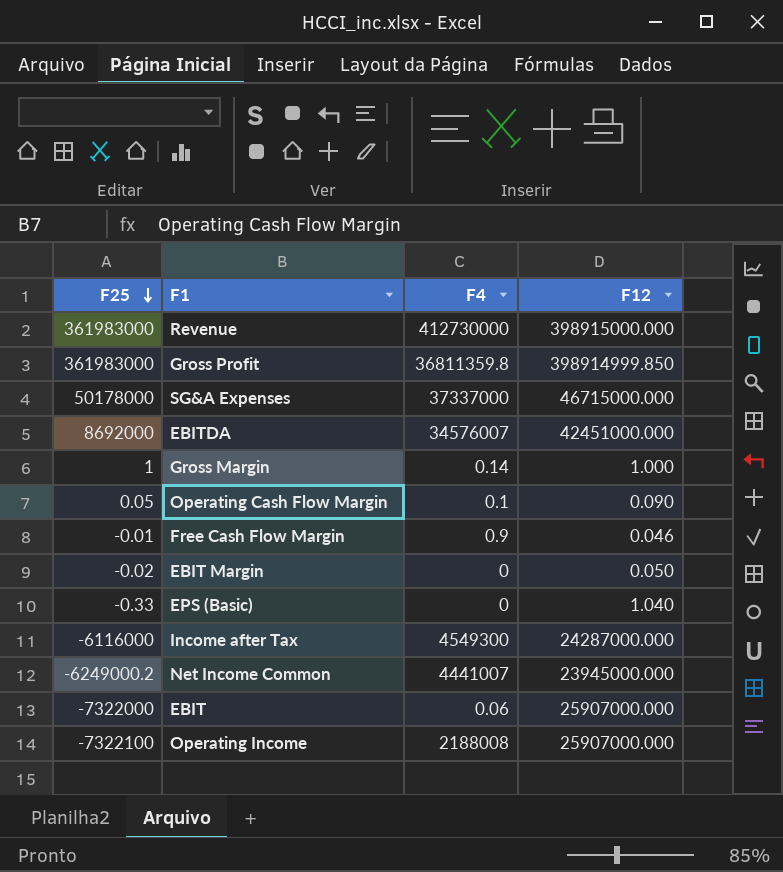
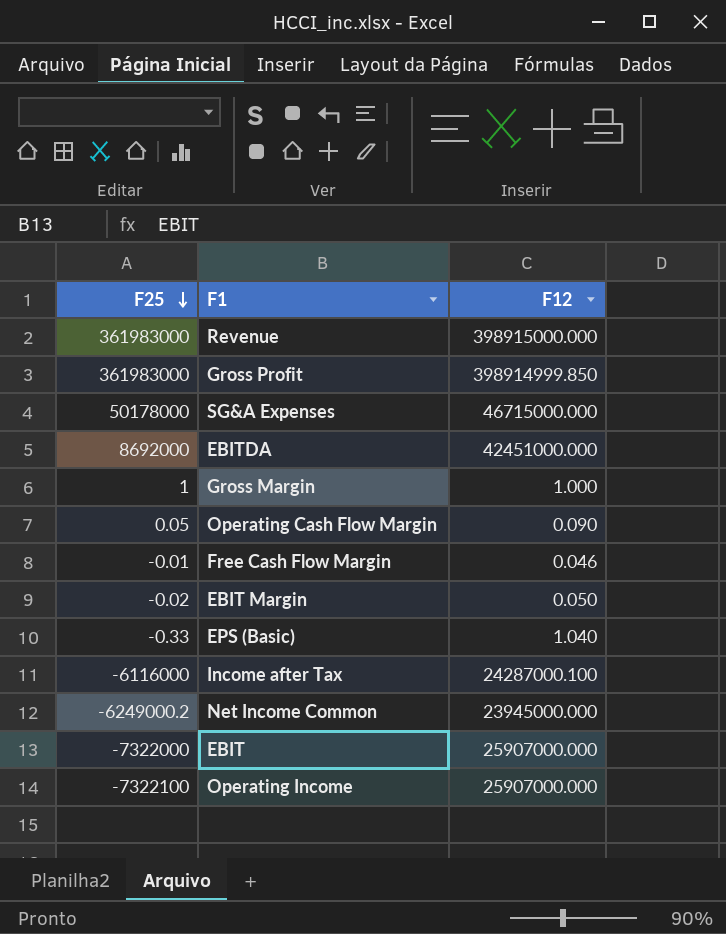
column F4 | position: 3 -> none
Income after Tax | F12: 24287000.000 -> 24287000.100

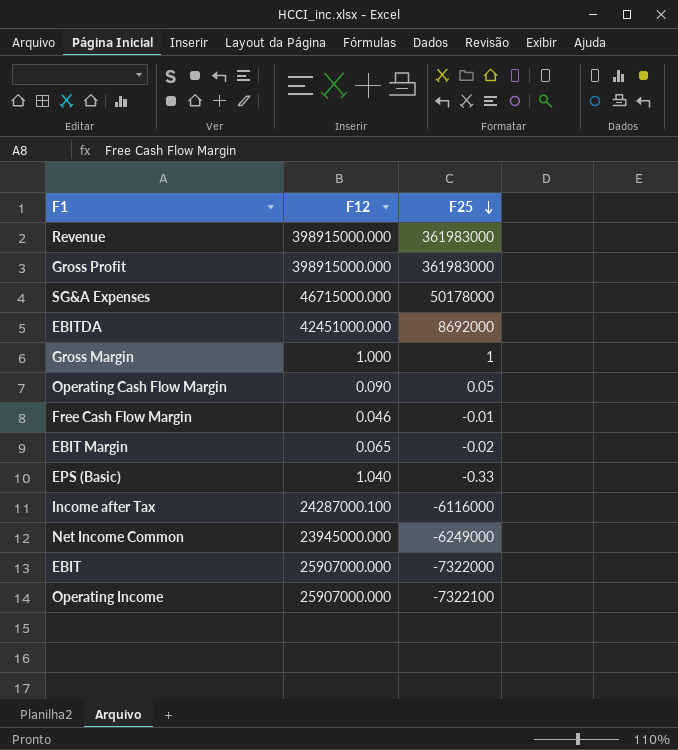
column F25 | position: 1 -> 3
Gross Profit | F12: 398914999.850 -> 398915000.000
EBIT Margin | F12: 0.050 -> 0.065
Net Income Common | F25: -6249000.2 -> -6249000

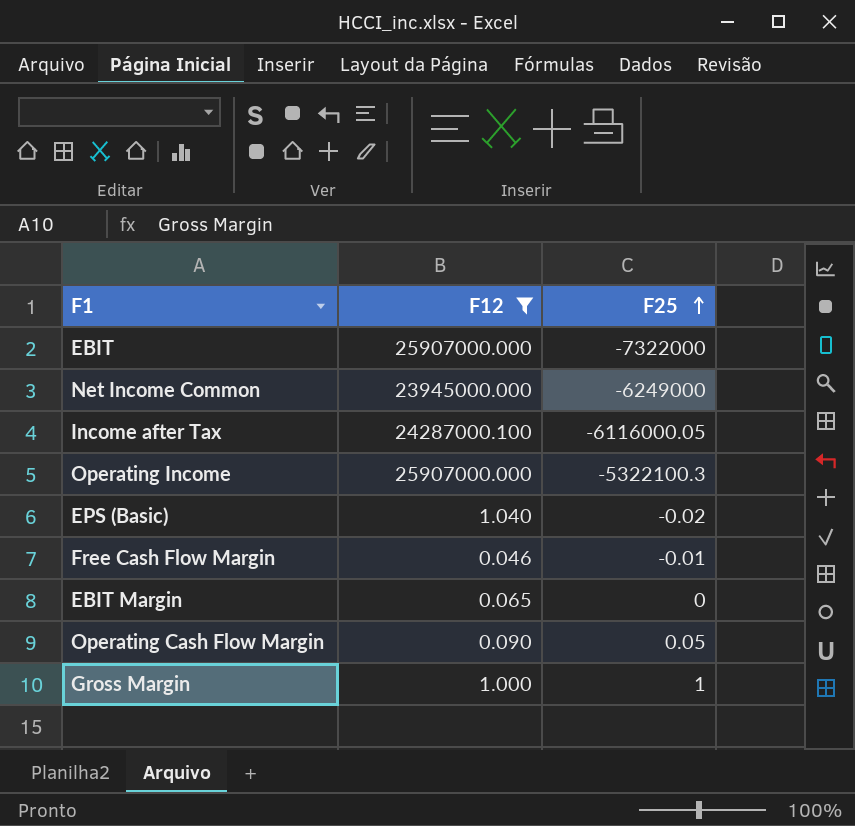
filter: none -> F12 <= 25907000.000
row order: F25 descending -> F25 ascending
Income after Tax | F25: -6116000 -> -6116000.05
Operating Income | F25: -7322100 -> -5322100.3
EPS (Basic) | F25: -0.33 -> -0.02
EBIT Margin | F25: -0.02 -> 0

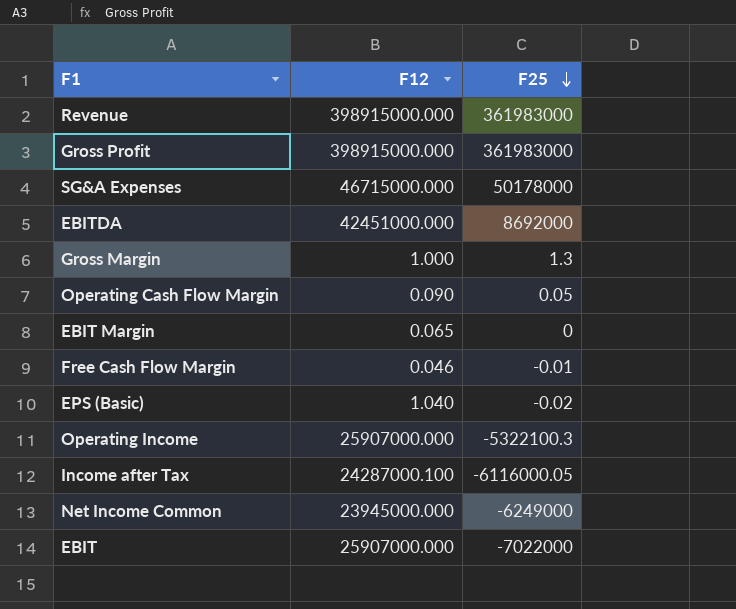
filter: F12 <= 25907000.000 -> none
row order: F25 ascending -> F25 descending
Gross Margin | F25: 1 -> 1.3
EBIT | F25: -7322000 -> -7022000

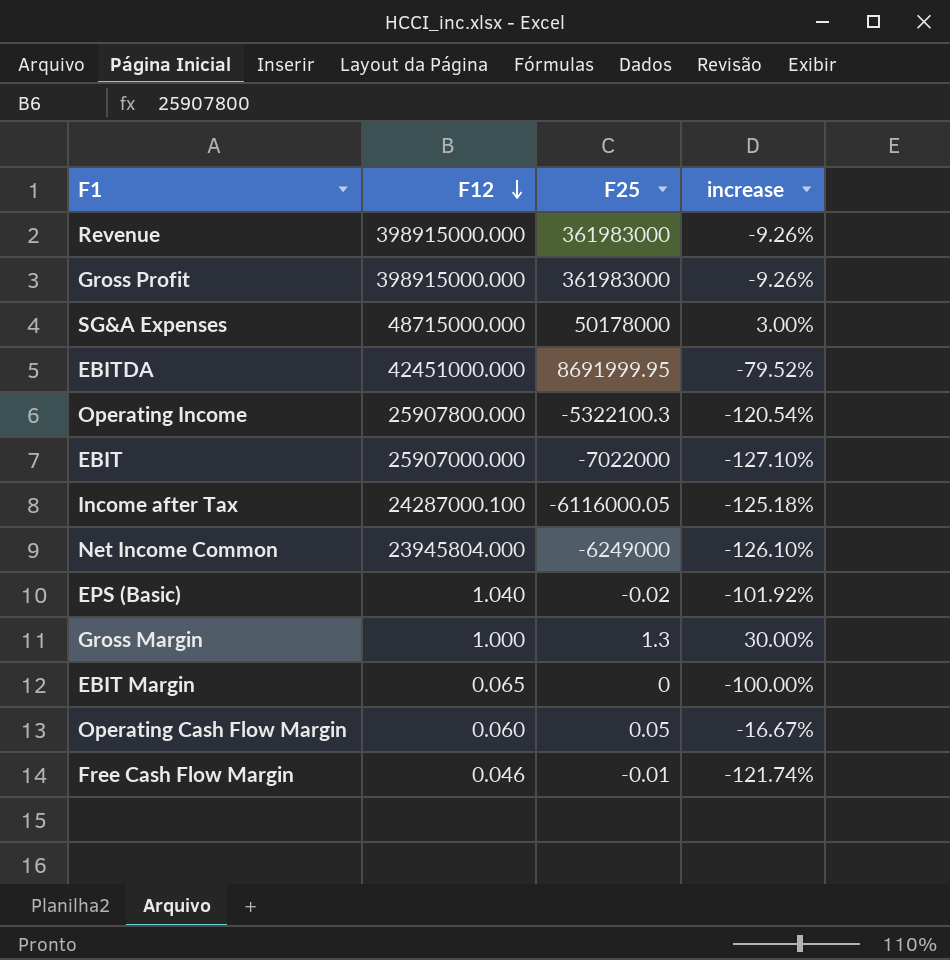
row order: F25 descending -> F12 descending
column increase | formula: none -> ([F25] - [F12]) / [F12]
SG&A Expenses | F12: 46715000.000 -> 48715000.000
EBITDA | F25: 8692000 -> 8691999.95
Operating Income | F12: 25907000.000 -> 25907800.000
Net Income Common | F12: 23945000.000 -> 23945804.000
Operating Cash Flow Margin | F12: 0.090 -> 0.060

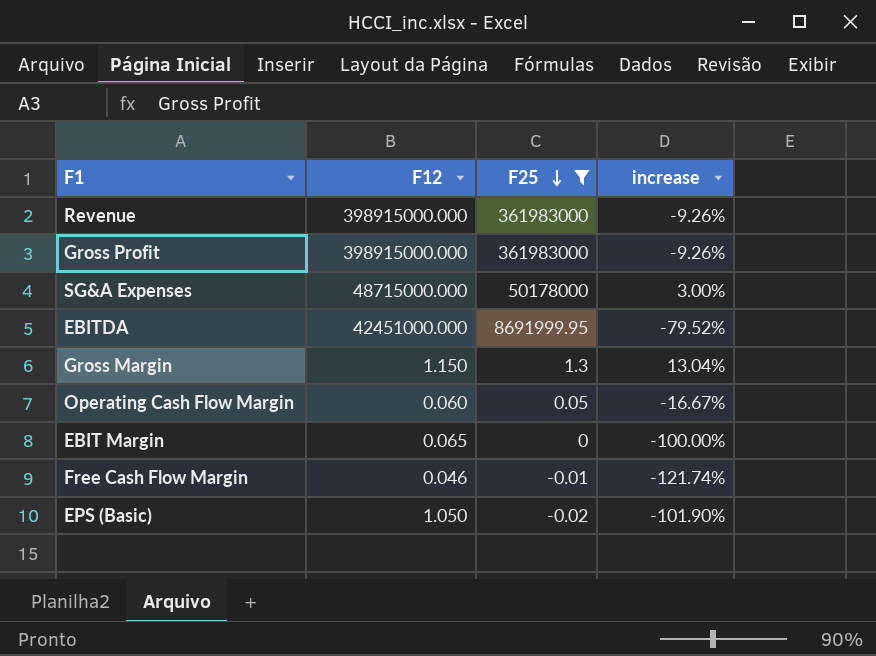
filter: none -> F25 >= -0.02
row order: F12 descending -> F25 descending
Gross Margin | F12: 1.000 -> 1.150
Gross Margin | increase: 30.00% -> 13.04%
EPS (Basic) | F12: 1.040 -> 1.050
EPS (Basic) | increase: -101.92% -> -101.90%

